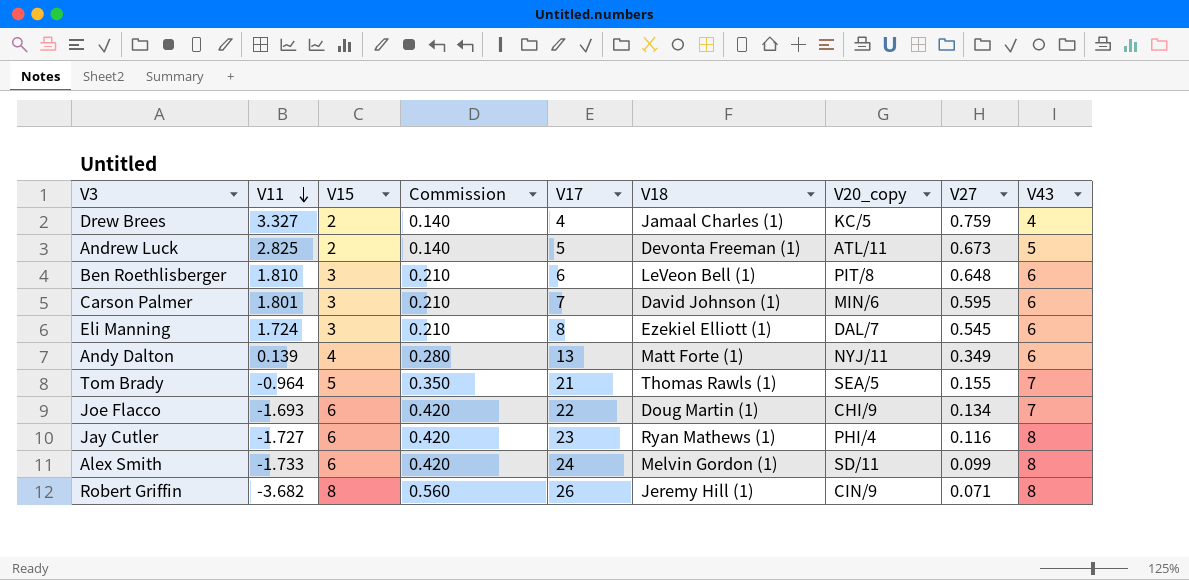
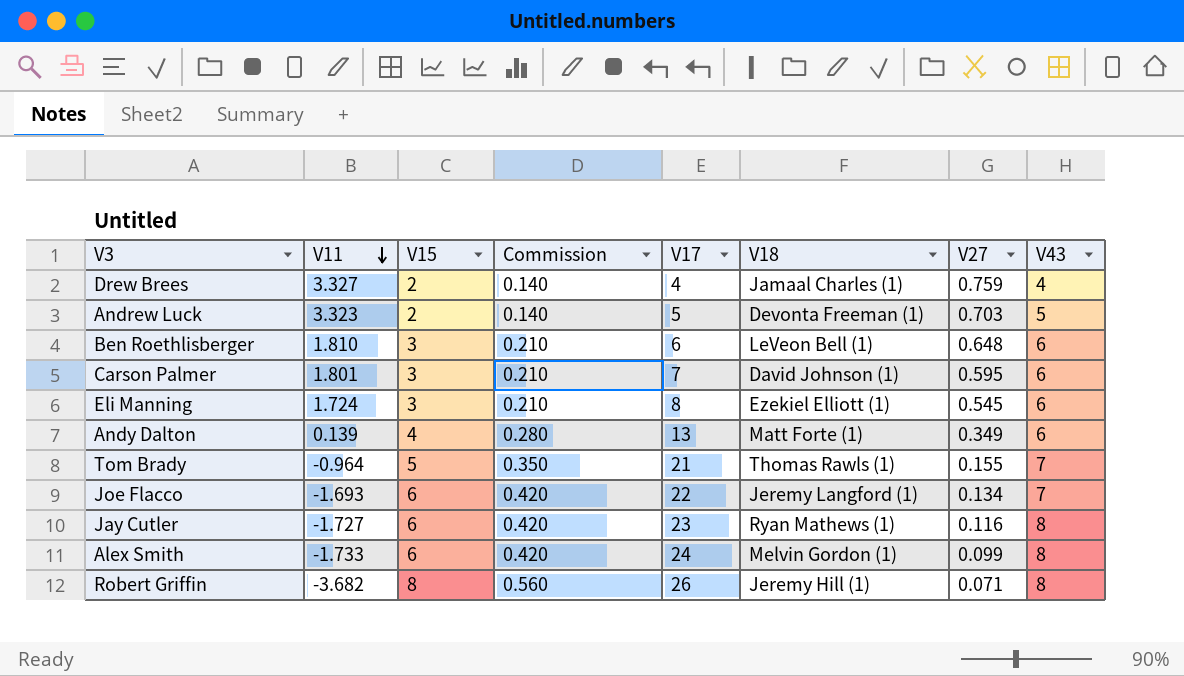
column V20_copy | position: 7 -> none
Andrew Luck | V11: 2.825 -> 3.323
Andrew Luck | V27: 0.673 -> 0.703
Joe Flacco | V18: Doug Martin (1) -> Jeremy Langford (1)

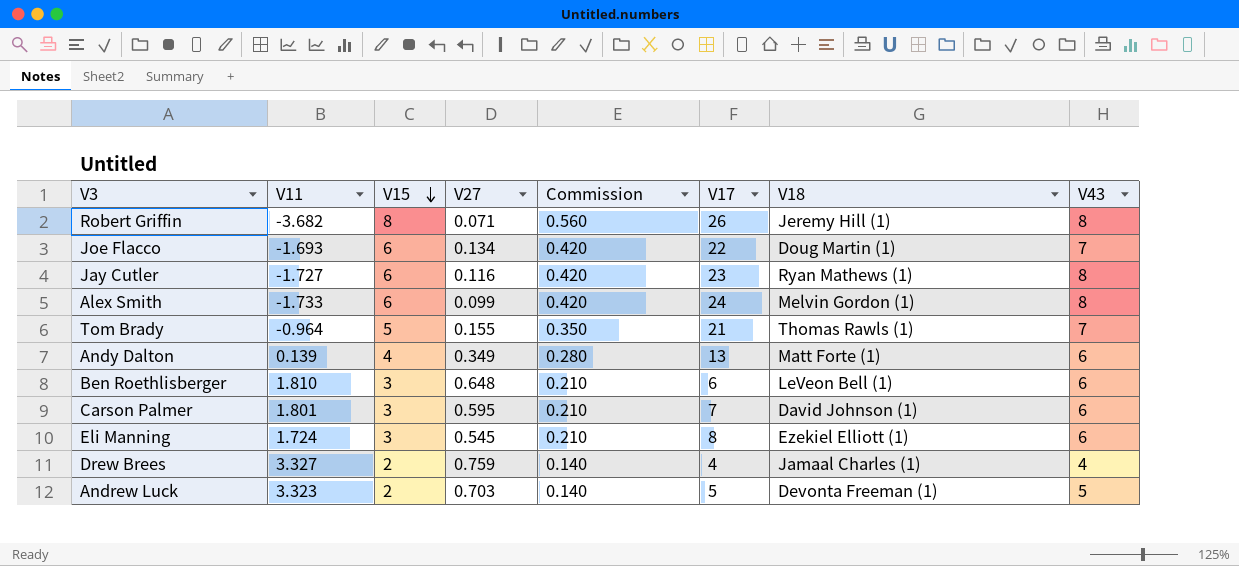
row order: V11 descending -> V15 descending
column V27 | position: 7 -> 4
Joe Flacco | V18: Jeremy Langford (1) -> Doug Martin (1)

